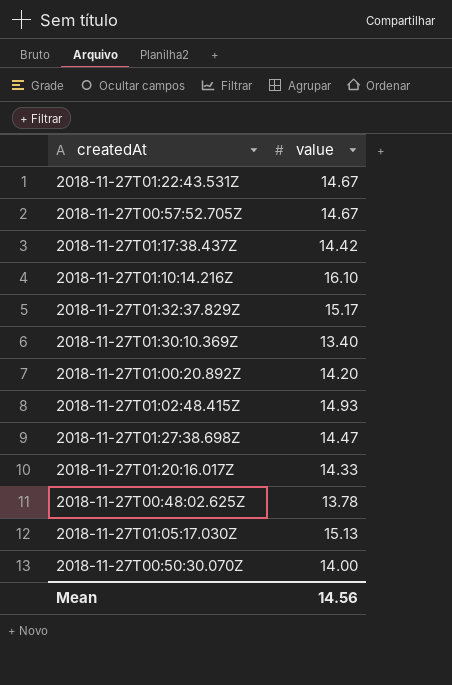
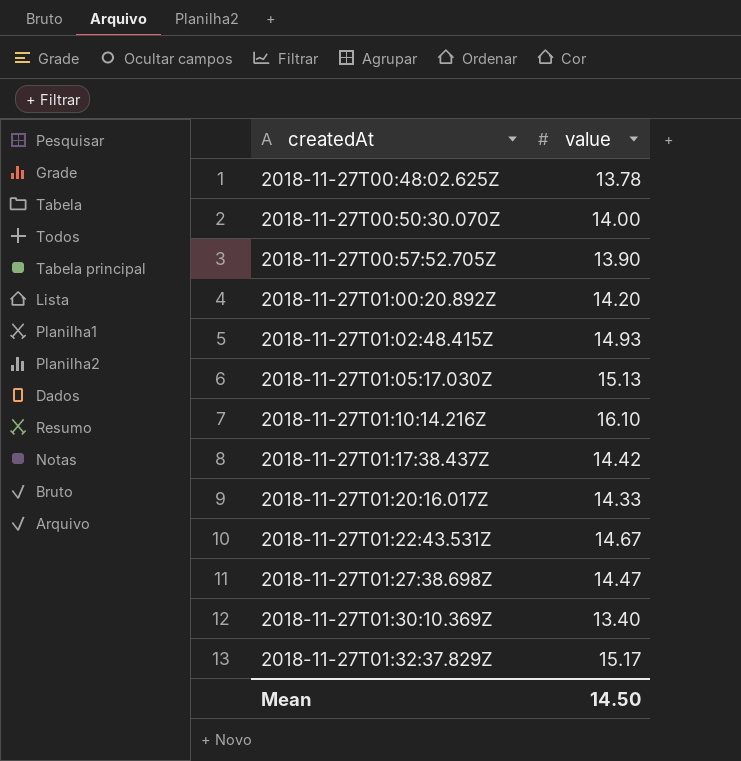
row order: none -> createdAt ascending
2018-11-27T00:57:52.705Z | value: 14.67 -> 13.90
Mean | value: 14.56 -> 14.50

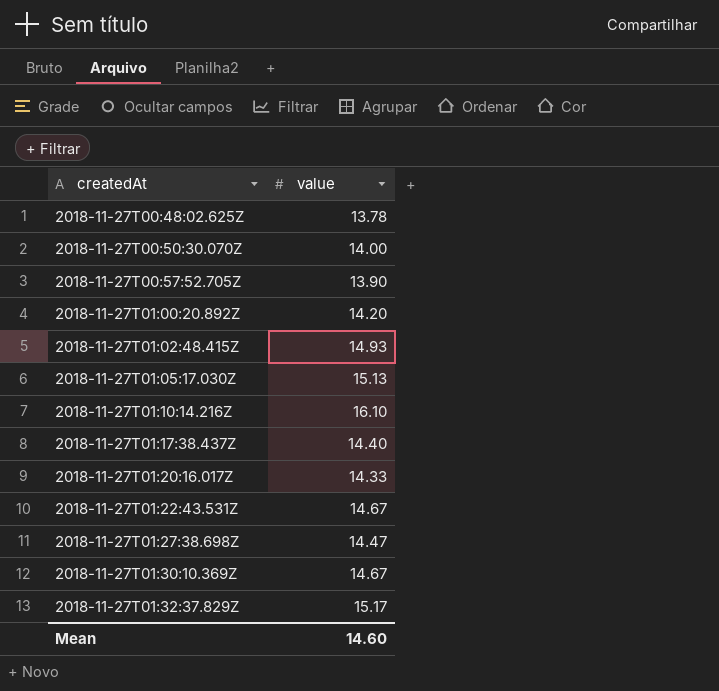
2018-11-27T01:17:38.437Z | value: 14.42 -> 14.40
2018-11-27T01:30:10.369Z | value: 13.40 -> 14.67
Mean | value: 14.50 -> 14.60

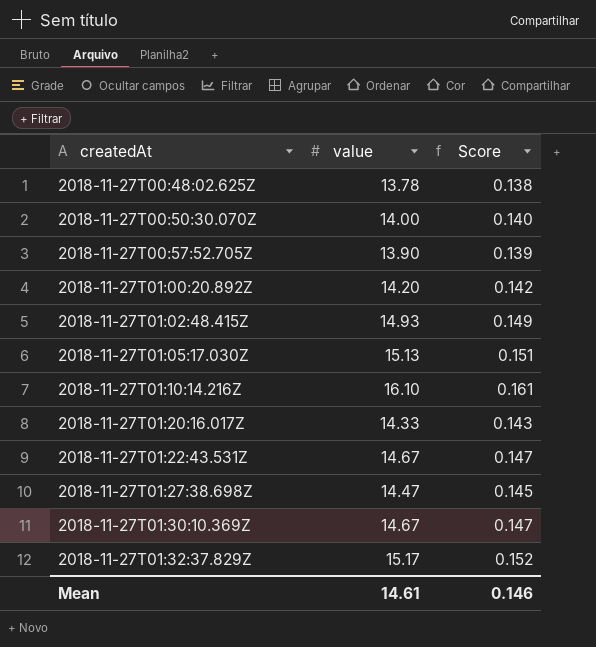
column Score | formula: none -> [value] * 0.01
row 2018-11-27T01:17:38.437Z: 14.40 -> none
Mean | value: 14.60 -> 14.61

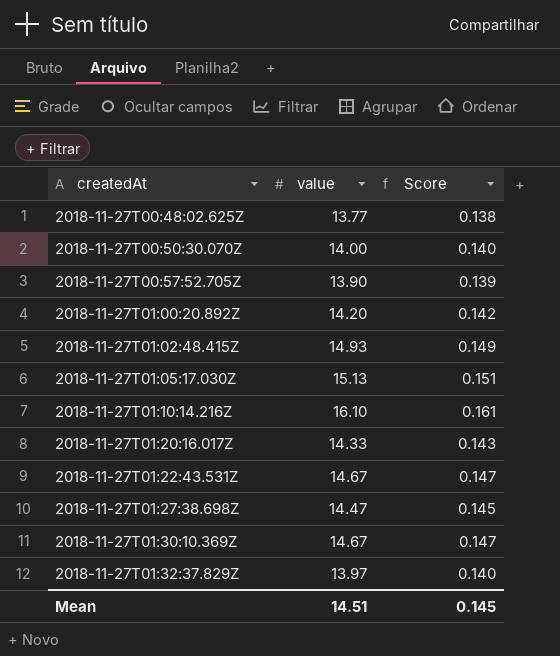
2018-11-27T00:48:02.625Z | value: 13.78 -> 13.77
2018-11-27T01:32:37.829Z | value: 15.17 -> 13.97
2018-11-27T01:32:37.829Z | Score: 0.152 -> 0.140
Mean | value: 14.61 -> 14.51
Mean | Score: 0.146 -> 0.145

